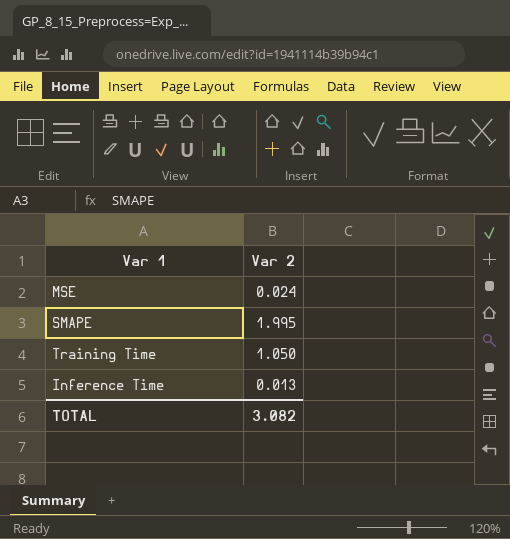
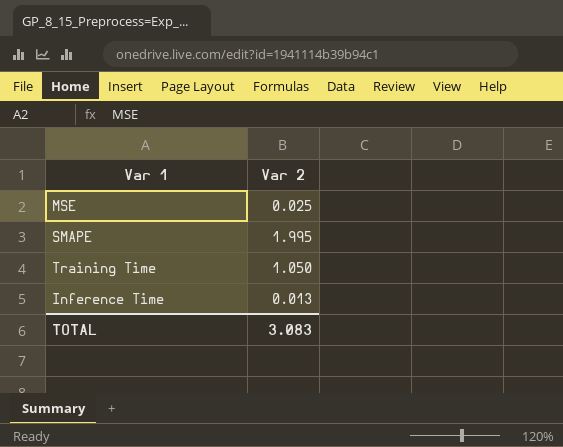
MSE | Var 2: 0.024 -> 0.025
TOTAL | Var 2: 3.082 -> 3.083

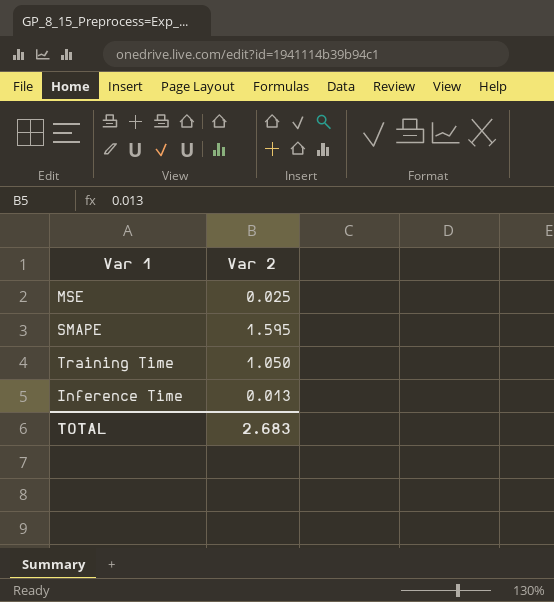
SMAPE | Var 2: 1.995 -> 1.595
TOTAL | Var 2: 3.083 -> 2.683

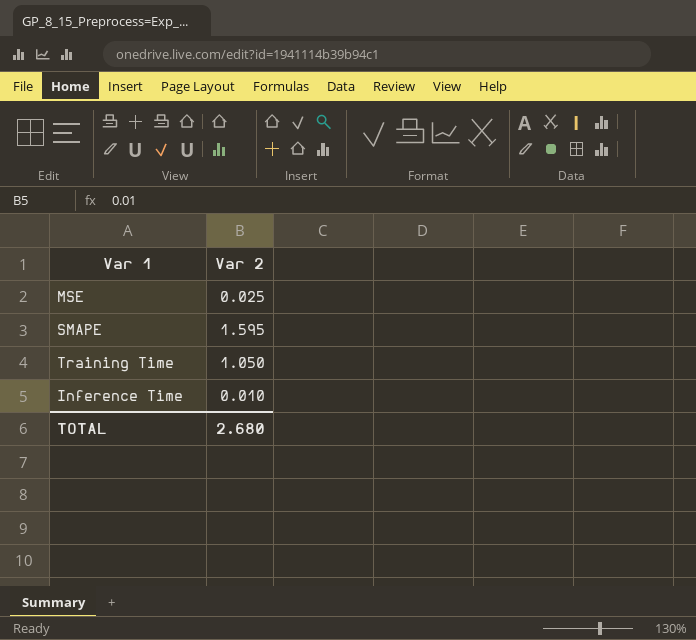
Inference Time | Var 2: 0.013 -> 0.010
TOTAL | Var 2: 2.683 -> 2.680

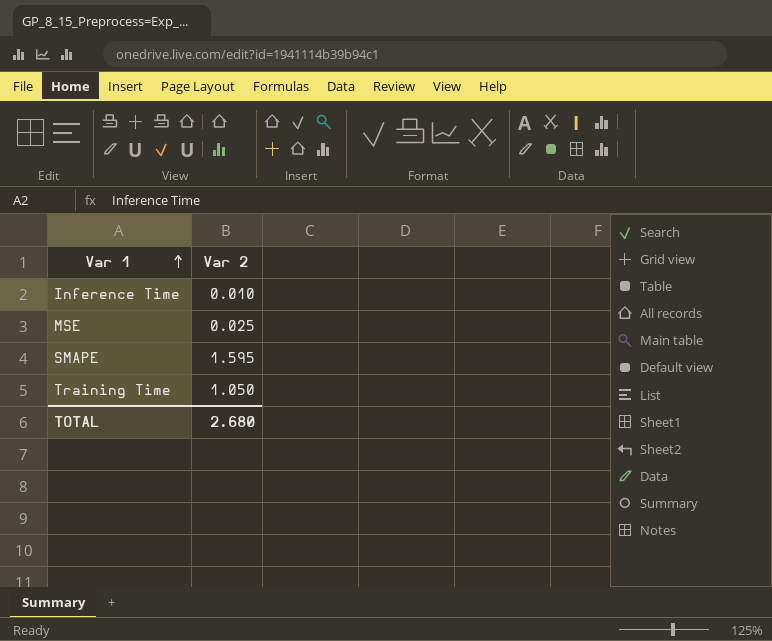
row order: none -> Var 1 ascending

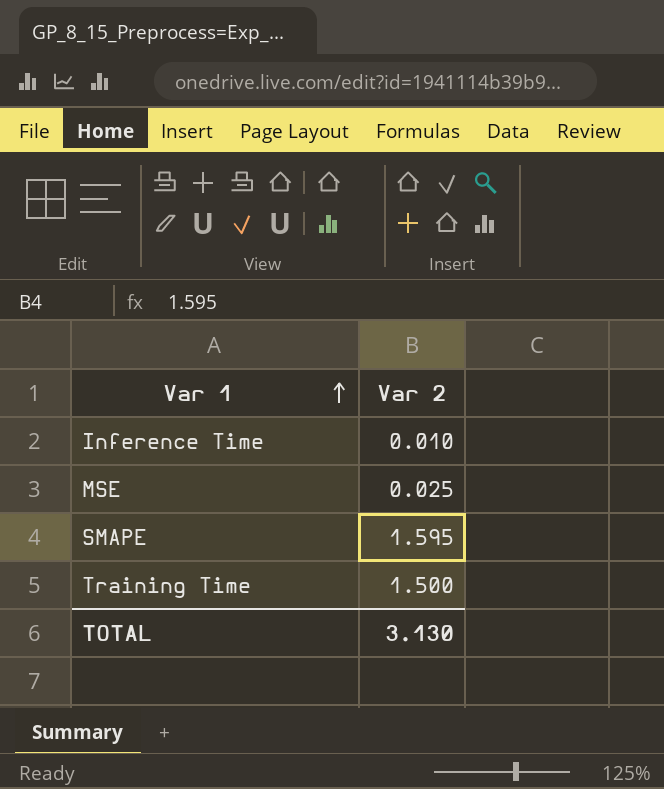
Training Time | Var 2: 1.050 -> 1.500
TOTAL | Var 2: 2.680 -> 3.130

